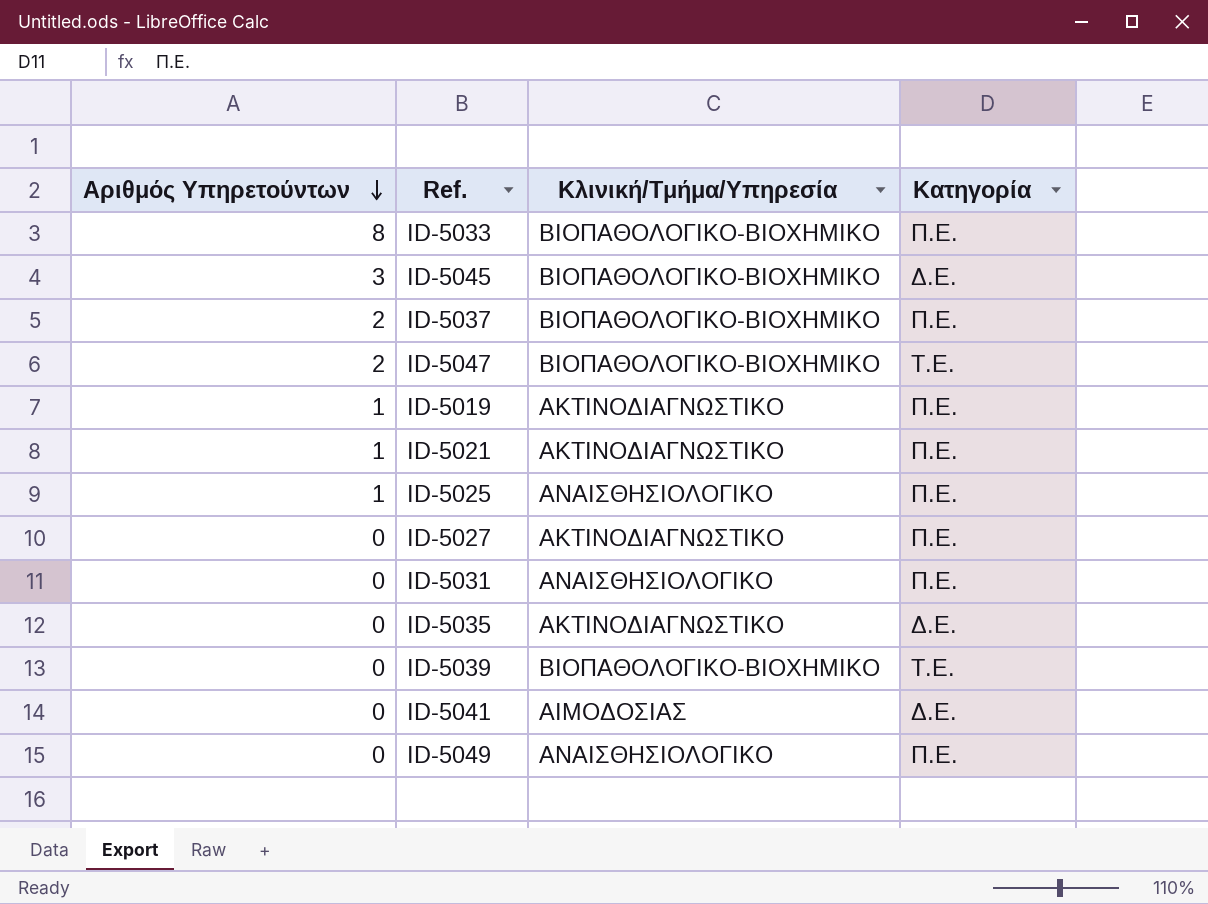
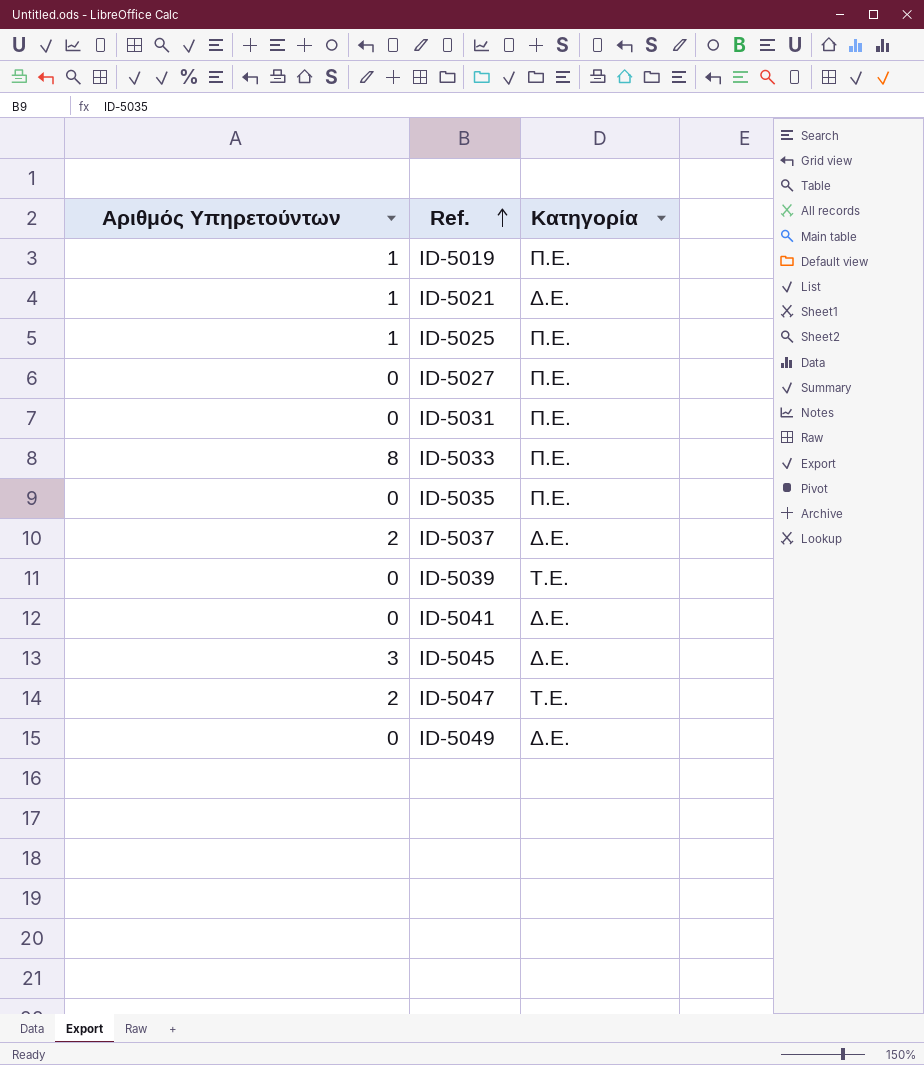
row order: Αριθμός Υπηρετούντων descending -> Ref. ascending
column Κλινική/Τμήμα/Υπηρεσία | position: 3 -> none
ID-5021 | Κατηγορία: Π.Ε. -> Δ.Ε.
ID-5035 | Κατηγορία: Δ.Ε. -> Π.Ε.
ID-5037 | Κατηγορία: Π.Ε. -> Δ.Ε.
ID-5049 | Κατηγορία: Π.Ε. -> Δ.Ε.

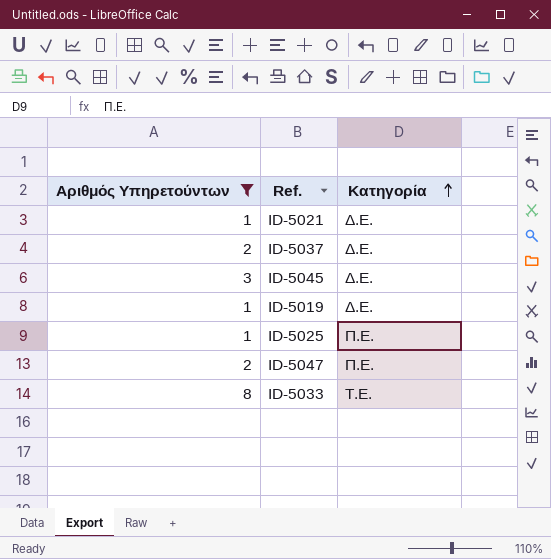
filter: none -> Αριθμός Υπηρετούντων != 0
row order: Ref. ascending -> Κατηγορία ascending
ID-5019 | Κατηγορία: Π.Ε. -> Δ.Ε.
ID-5047 | Κατηγορία: Τ.Ε. -> Π.Ε.
ID-5033 | Κατηγορία: Π.Ε. -> Τ.Ε.

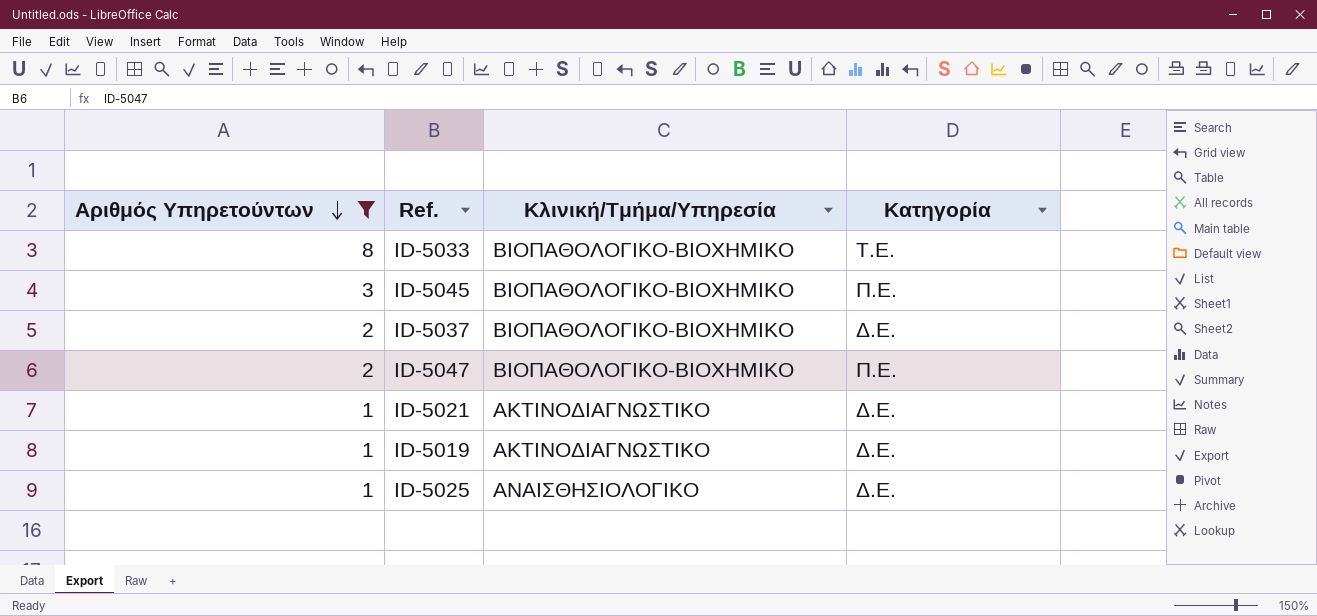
row order: Κατηγορία ascending -> Αριθμός Υπηρετούντων descending
column Κλινική/Τμήμα/Υπηρεσία | position: none -> 3
ID-5045 | Κατηγορία: Δ.Ε. -> Π.Ε.
ID-5025 | Κατηγορία: Π.Ε. -> Δ.Ε.

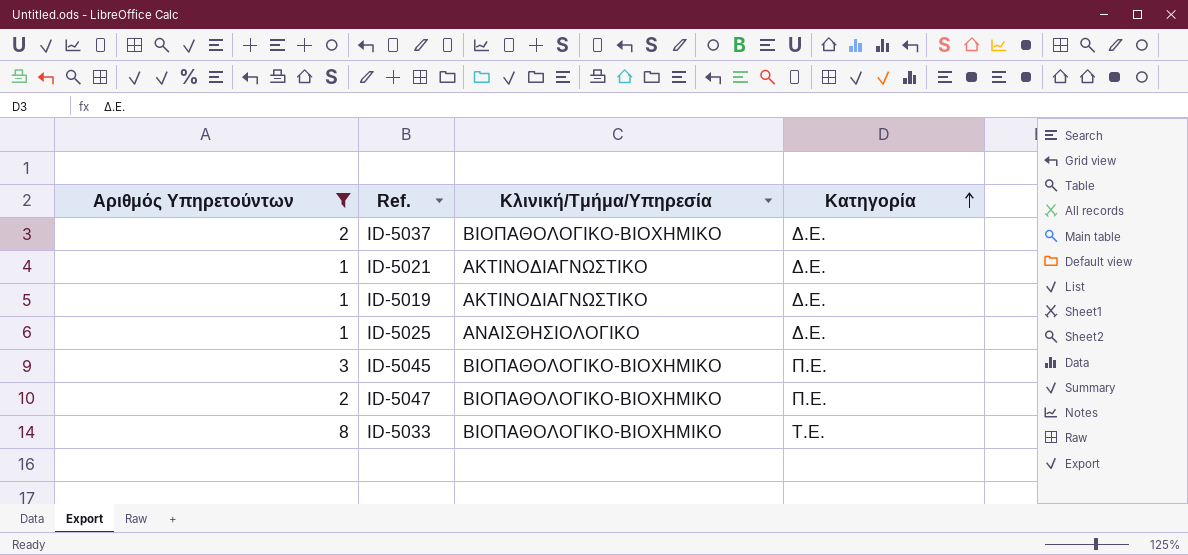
row order: Αριθμός Υπηρετούντων descending -> Κατηγορία ascending

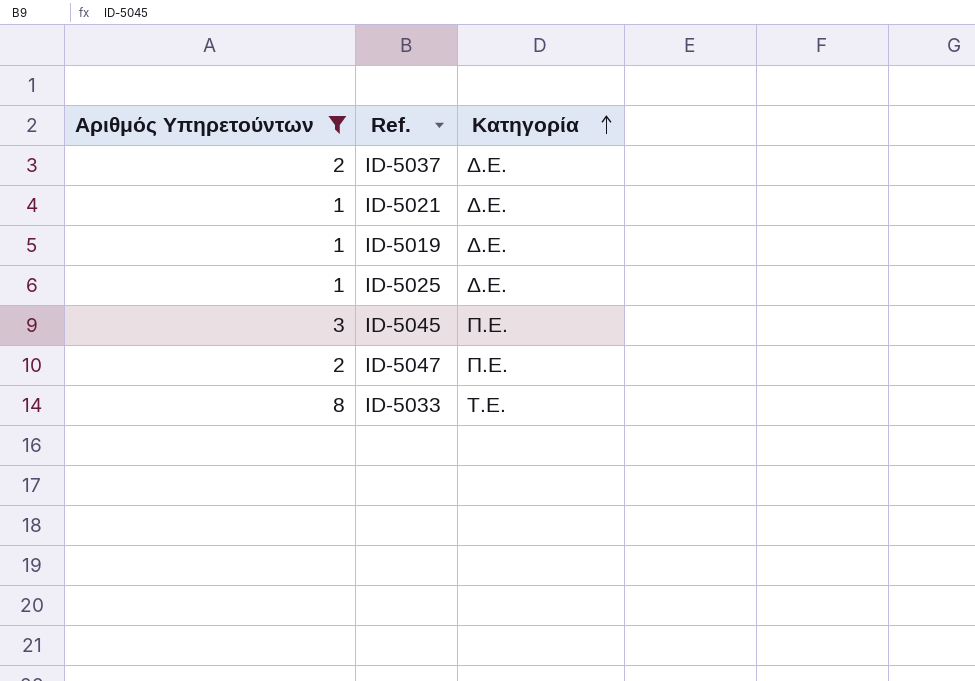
column Κλινική/Τμήμα/Υπηρεσία | position: 3 -> none

